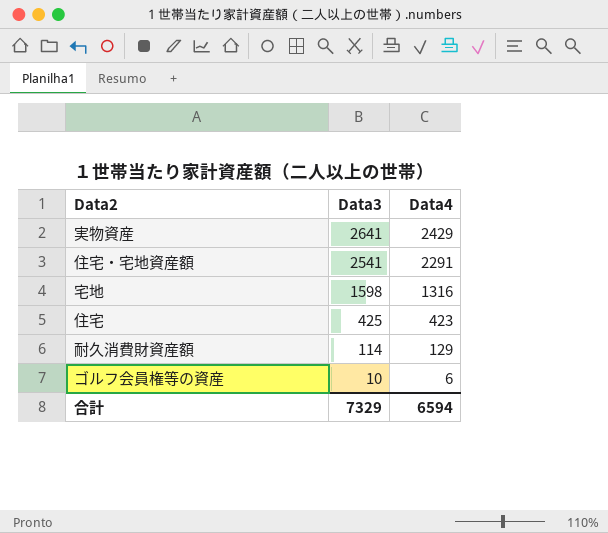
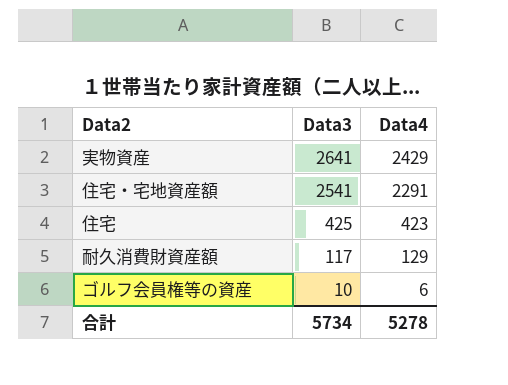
row 宅地: 1598 | 1316 -> none
耐久消費財資産額 | Data3: 114 -> 117
合計 | Data3: 7329 -> 5734
合計 | Data4: 6594 -> 5278

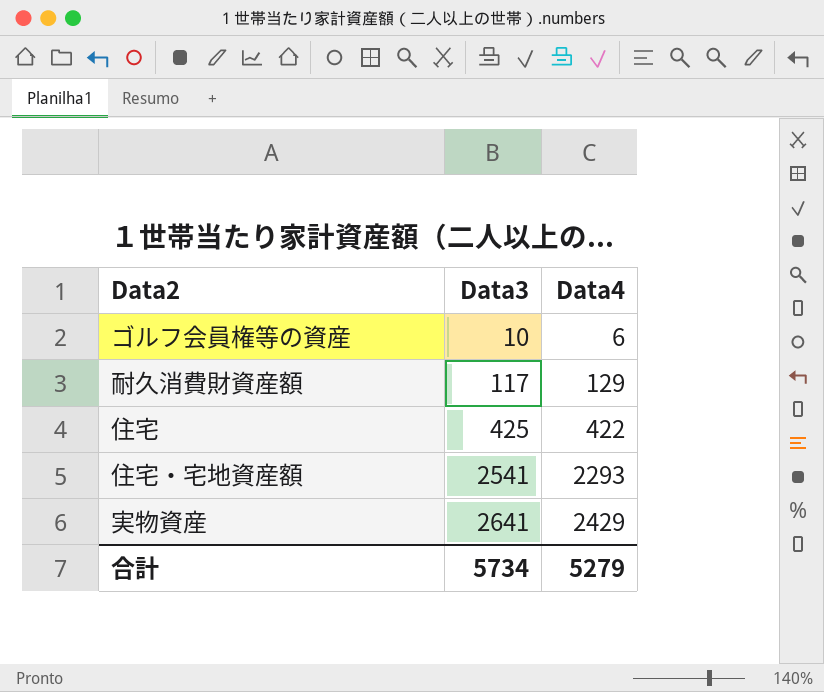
row order: Data3 descending -> Data3 ascending
住宅 | Data4: 423 -> 422
住宅・宅地資産額 | Data4: 2291 -> 2293
合計 | Data4: 5278 -> 5279

